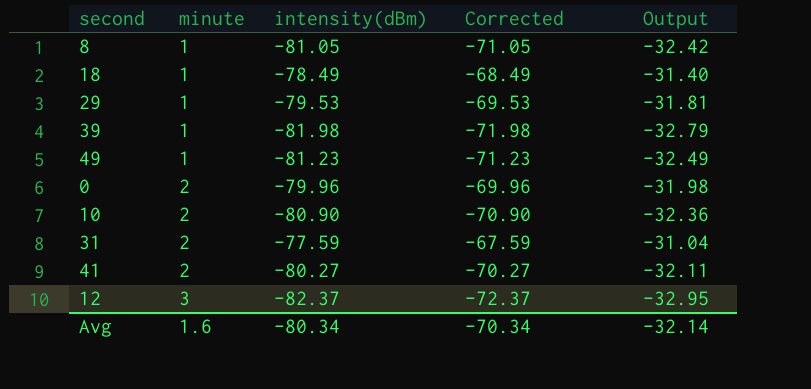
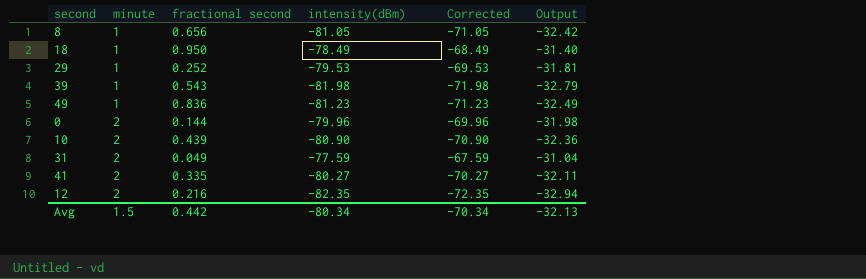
column fractional second | position: none -> 3
12 | minute: 3 -> 2
12 | intensity(dBm): -82.37 -> -82.35
12 | Corrected: -72.37 -> -72.35
12 | Output: -32.95 -> -32.94
Avg | minute: 1.6 -> 1.5
Avg | Output: -32.14 -> -32.13

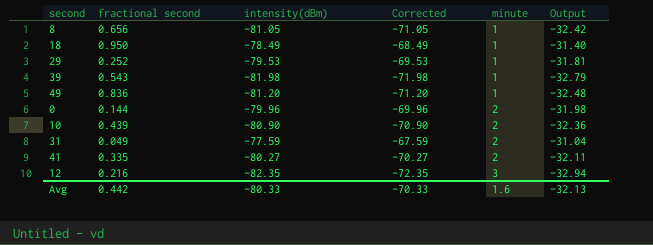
column minute | position: 2 -> 5
49 | intensity(dBm): -81.23 -> -81.20
49 | Corrected: -71.23 -> -71.20
49 | Output: -32.49 -> -32.48
12 | minute: 2 -> 3
Avg | intensity(dBm): -80.34 -> -80.33
Avg | Corrected: -70.34 -> -70.33
Avg | minute: 1.5 -> 1.6

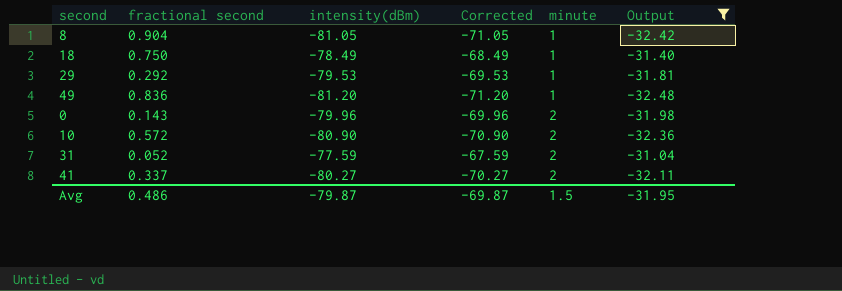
filter: none -> Output >= -32.48
8 | fractional second: 0.656 -> 0.904
18 | fractional second: 0.950 -> 0.750
29 | fractional second: 0.252 -> 0.292
0 | fractional second: 0.144 -> 0.143
10 | fractional second: 0.439 -> 0.572
31 | fractional second: 0.049 -> 0.052
41 | fractional second: 0.335 -> 0.337
Avg | fractional second: 0.442 -> 0.486
Avg | intensity(dBm): -80.33 -> -79.87
Avg | Corrected: -70.33 -> -69.87
Avg | minute: 1.6 -> 1.5
Avg | Output: -32.13 -> -31.95

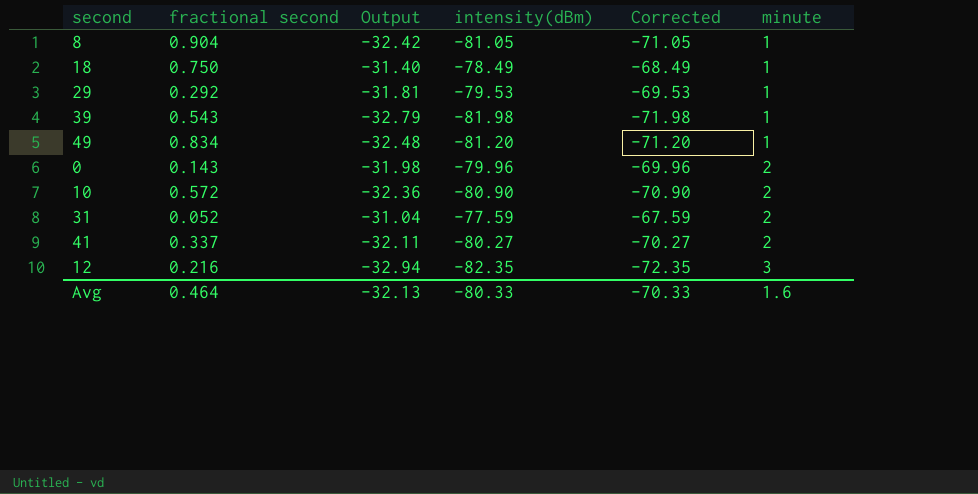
filter: Output >= -32.48 -> none
column Output | position: 6 -> 3
49 | fractional second: 0.836 -> 0.834
Avg | fractional second: 0.486 -> 0.464
Avg | Output: -31.95 -> -32.13
Avg | intensity(dBm): -79.87 -> -80.33
Avg | Corrected: -69.87 -> -70.33
Avg | minute: 1.5 -> 1.6

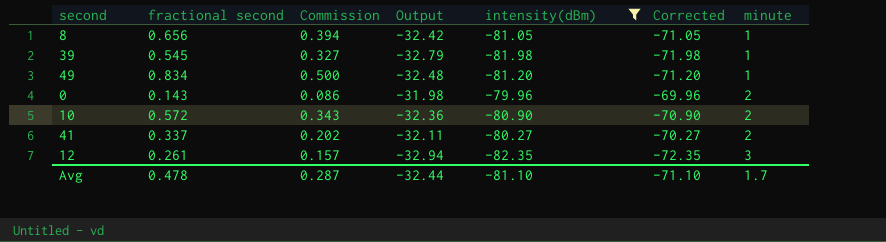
filter: none -> intensity(dBm) <= -79.96
column Commission | formula: none -> [fractional second] * 0.6
8 | fractional second: 0.904 -> 0.656
39 | fractional second: 0.543 -> 0.545
12 | fractional second: 0.216 -> 0.261
Avg | fractional second: 0.464 -> 0.478
Avg | Output: -32.13 -> -32.44
Avg | intensity(dBm): -80.33 -> -81.10
Avg | Corrected: -70.33 -> -71.10
Avg | minute: 1.6 -> 1.7

